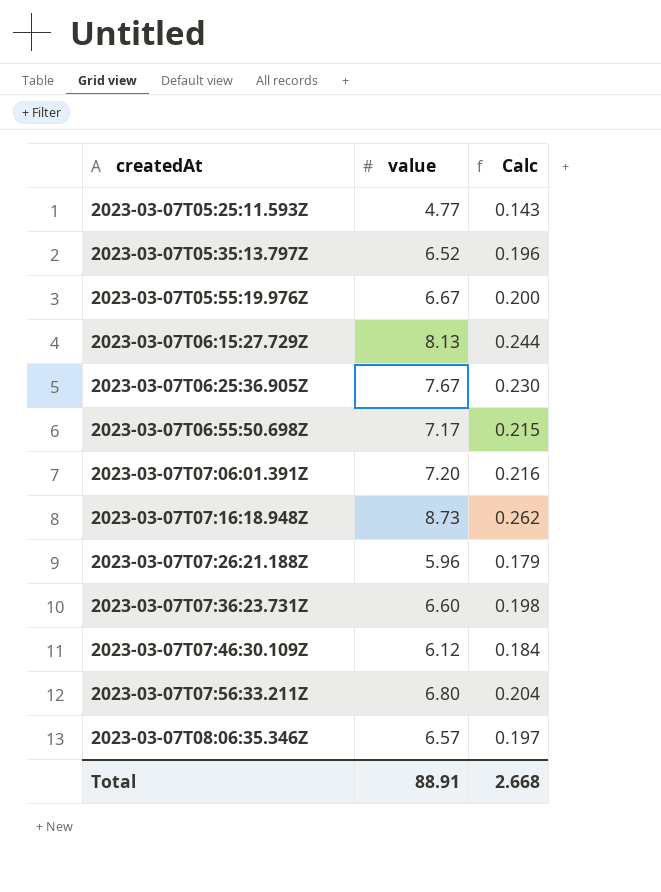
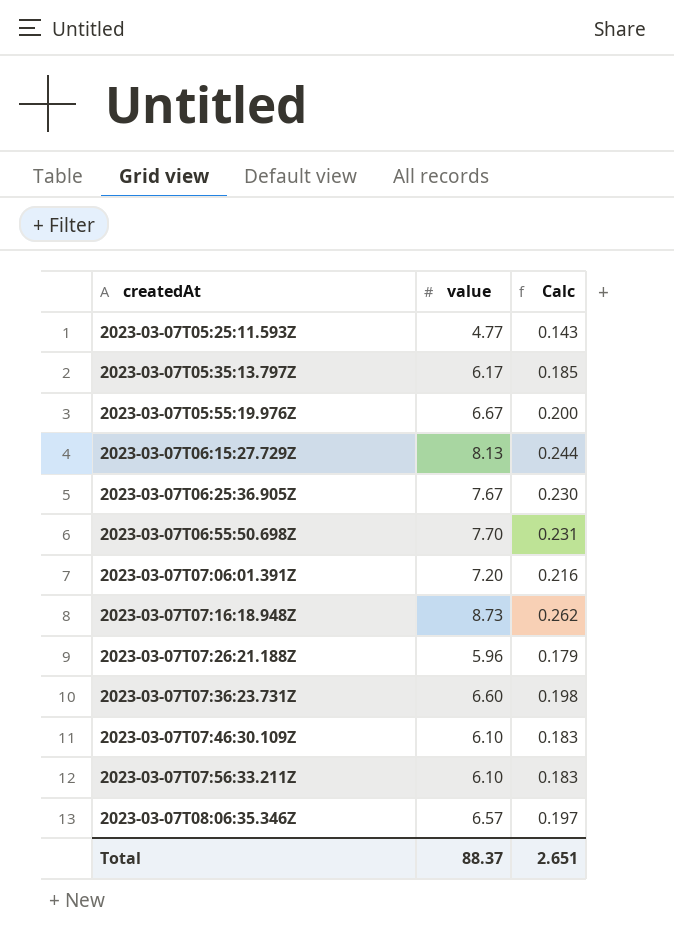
2023-03-07T05:35:13.797Z | value: 6.52 -> 6.17
2023-03-07T05:35:13.797Z | Calc: 0.196 -> 0.185
2023-03-07T06:55:50.698Z | value: 7.17 -> 7.70
2023-03-07T06:55:50.698Z | Calc: 0.215 -> 0.231
2023-03-07T07:46:30.109Z | value: 6.12 -> 6.10
2023-03-07T07:46:30.109Z | Calc: 0.184 -> 0.183
2023-03-07T07:56:33.211Z | value: 6.80 -> 6.10
2023-03-07T07:56:33.211Z | Calc: 0.204 -> 0.183
Total | value: 88.91 -> 88.37
Total | Calc: 2.668 -> 2.651

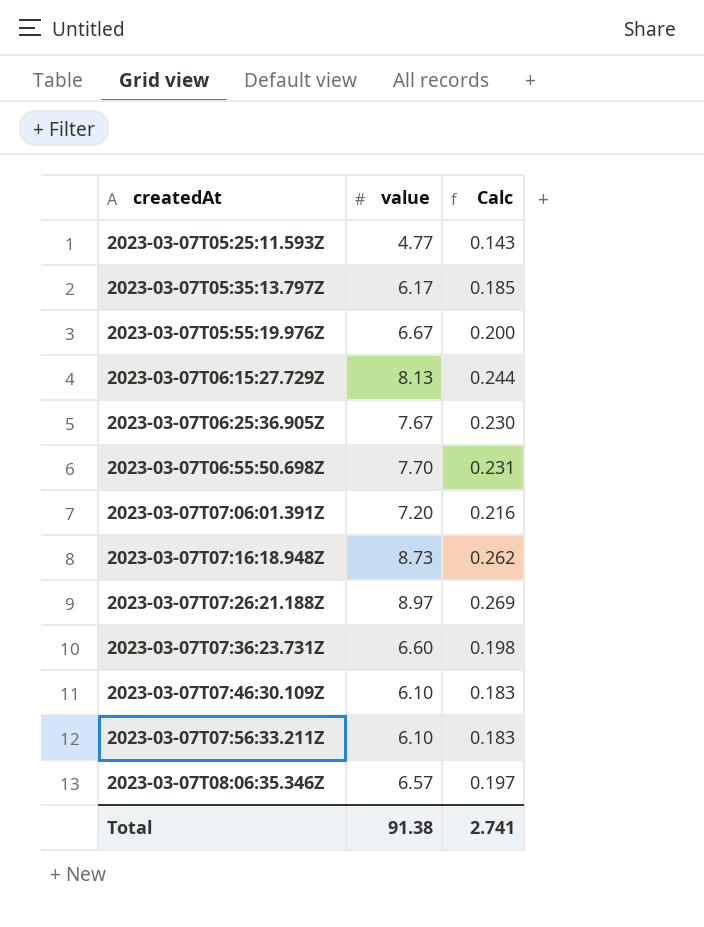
2023-03-07T07:26:21.188Z | value: 5.96 -> 8.97
2023-03-07T07:26:21.188Z | Calc: 0.179 -> 0.269
Total | value: 88.37 -> 91.38
Total | Calc: 2.651 -> 2.741

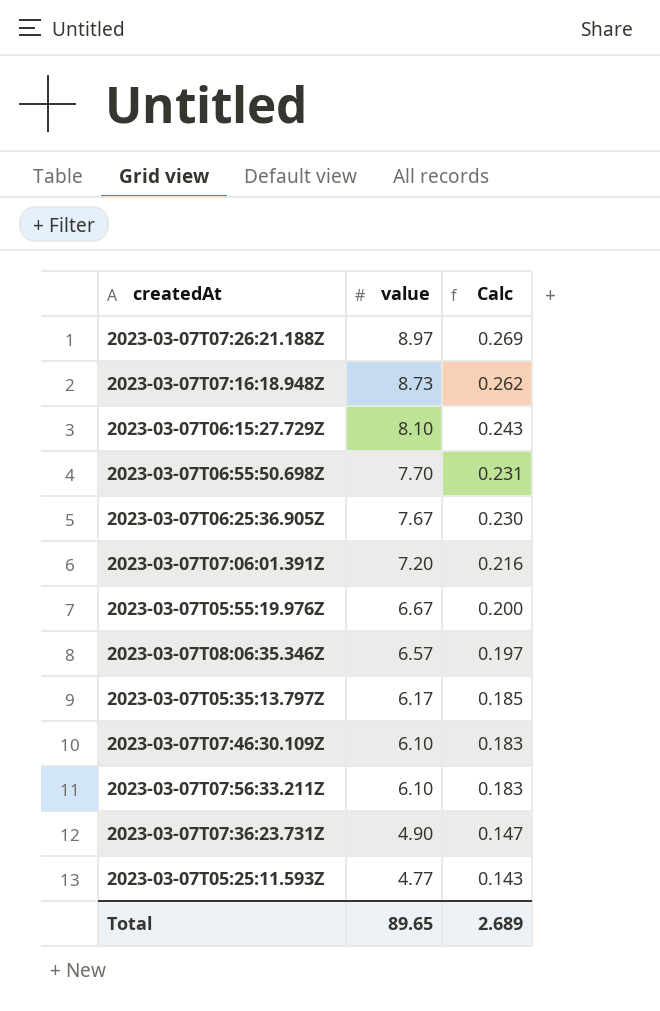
row order: createdAt ascending -> value descending
2023-03-07T06:15:27.729Z | value: 8.13 -> 8.10
2023-03-07T06:15:27.729Z | Calc: 0.244 -> 0.243
2023-03-07T07:36:23.731Z | value: 6.60 -> 4.90
2023-03-07T07:36:23.731Z | Calc: 0.198 -> 0.147
Total | value: 91.38 -> 89.65
Total | Calc: 2.741 -> 2.689

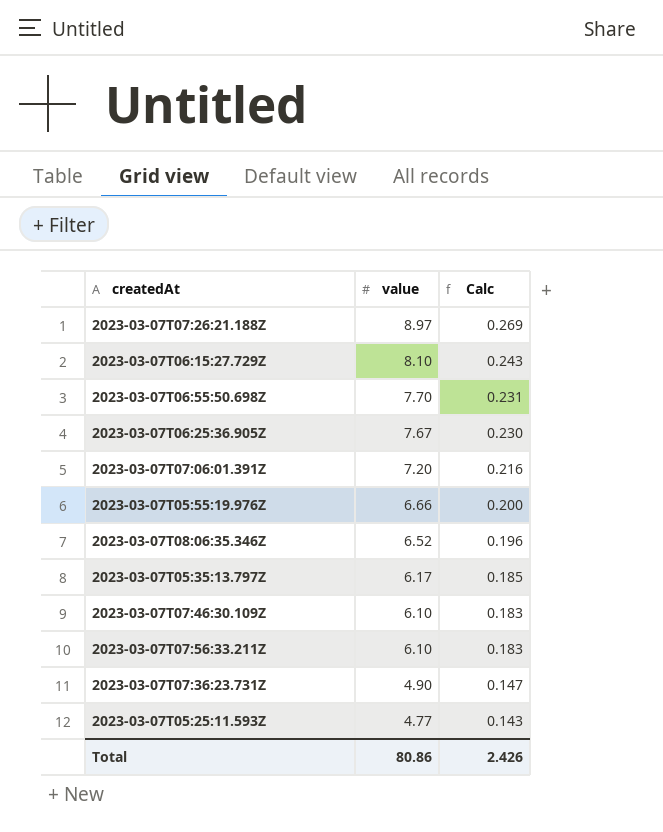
row 2023-03-07T07:16:18.948Z: 8.73 | 0.262 -> none
2023-03-07T05:55:19.976Z | value: 6.67 -> 6.66
2023-03-07T08:06:35.346Z | value: 6.57 -> 6.52
2023-03-07T08:06:35.346Z | Calc: 0.197 -> 0.196
Total | value: 89.65 -> 80.86
Total | Calc: 2.689 -> 2.426

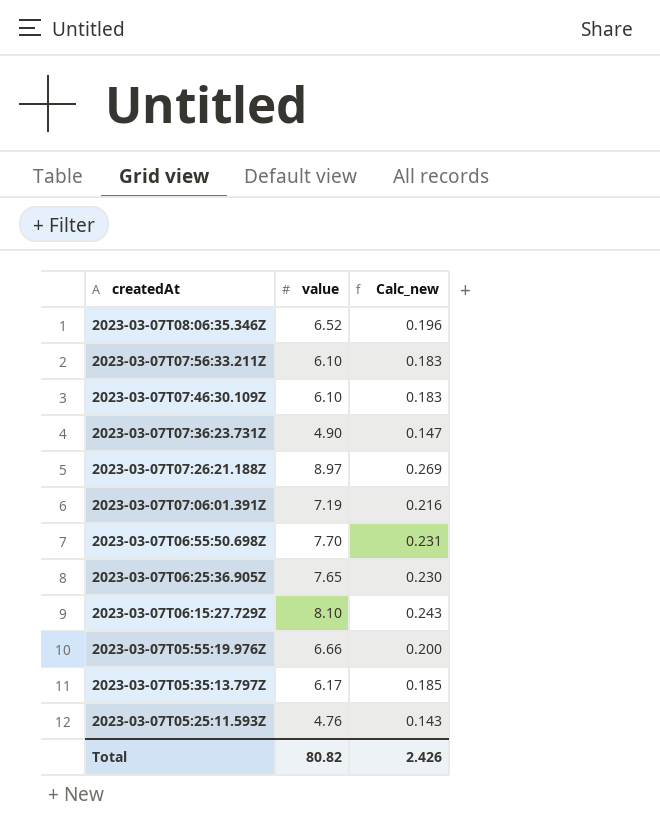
row order: value descending -> createdAt descending
column name: Calc -> Calc_new
2023-03-07T07:06:01.391Z | value: 7.20 -> 7.19
2023-03-07T06:25:36.905Z | value: 7.67 -> 7.65
2023-03-07T05:25:11.593Z | value: 4.77 -> 4.76
Total | value: 80.86 -> 80.82

